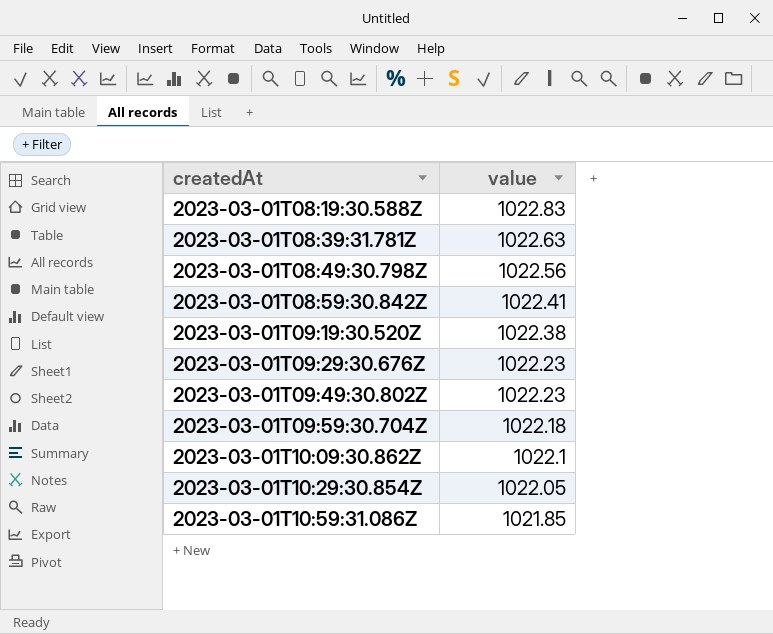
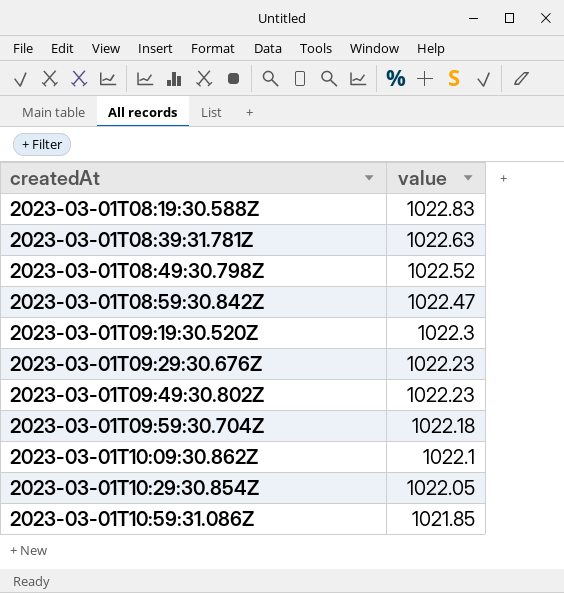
2023-03-01T08:49:30.798Z | value: 1022.56 -> 1022.52
2023-03-01T08:59:30.842Z | value: 1022.41 -> 1022.47
2023-03-01T09:19:30.520Z | value: 1022.38 -> 1022.3

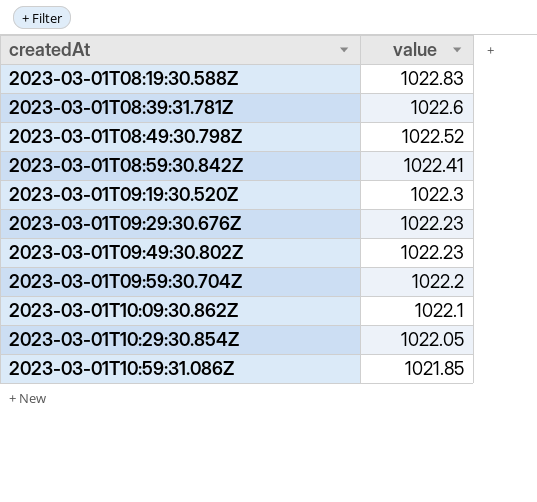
2023-03-01T08:39:31.781Z | value: 1022.63 -> 1022.6
2023-03-01T08:59:30.842Z | value: 1022.47 -> 1022.41
2023-03-01T09:59:30.704Z | value: 1022.18 -> 1022.2

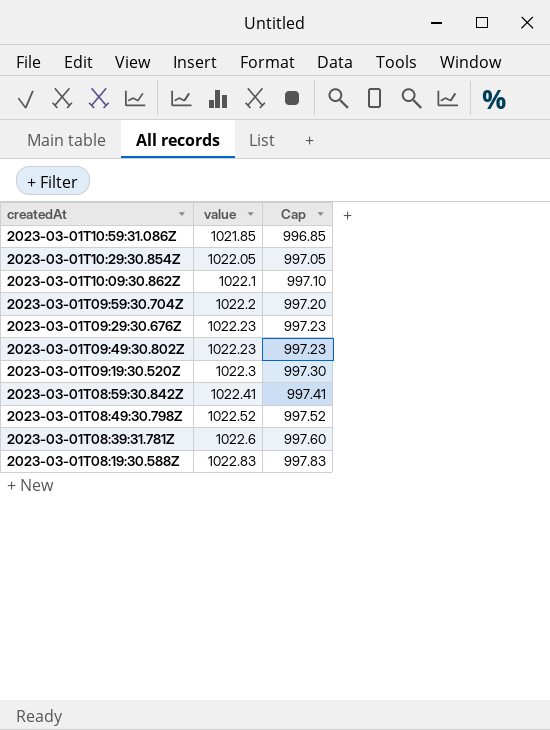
row order: createdAt ascending -> value ascending
column Cap | formula: none -> [value] - 25

